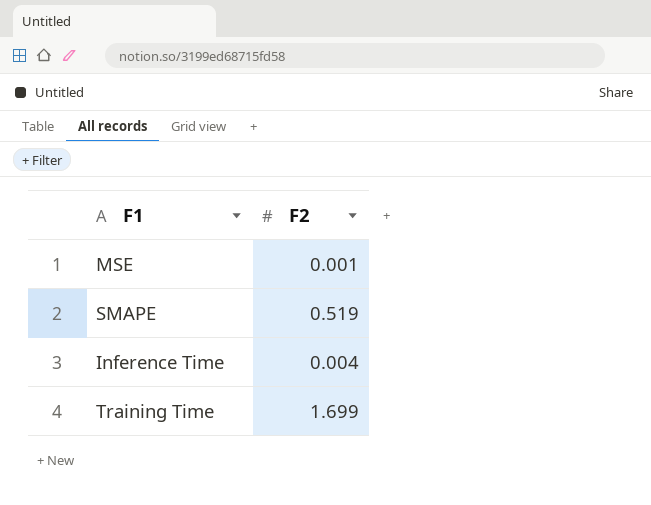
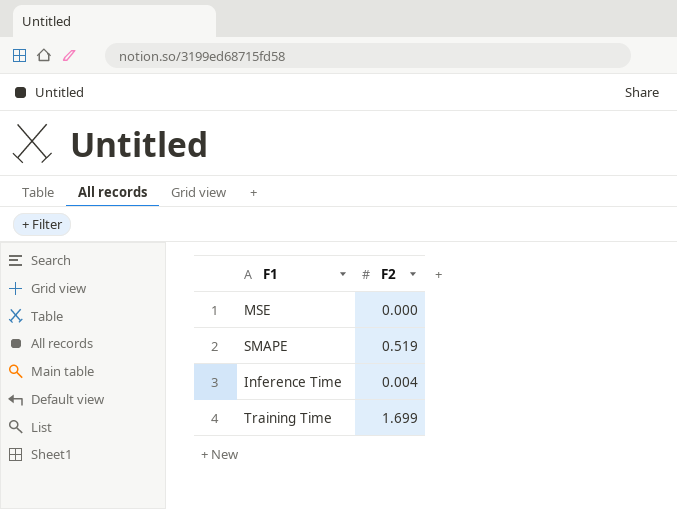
MSE | F2: 0.001 -> 0.000

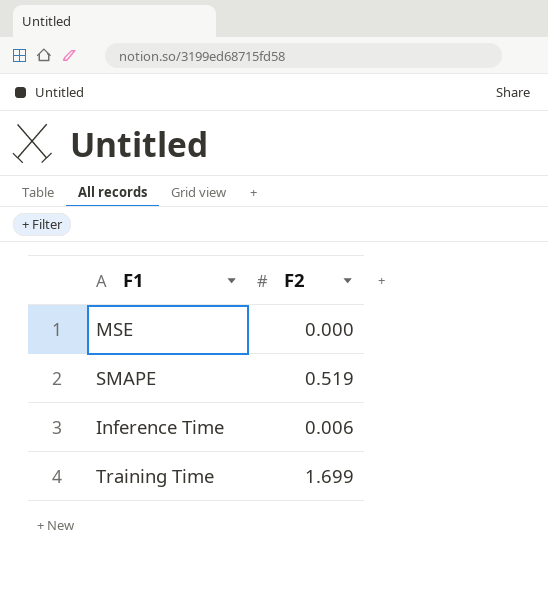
Inference Time | F2: 0.004 -> 0.006

